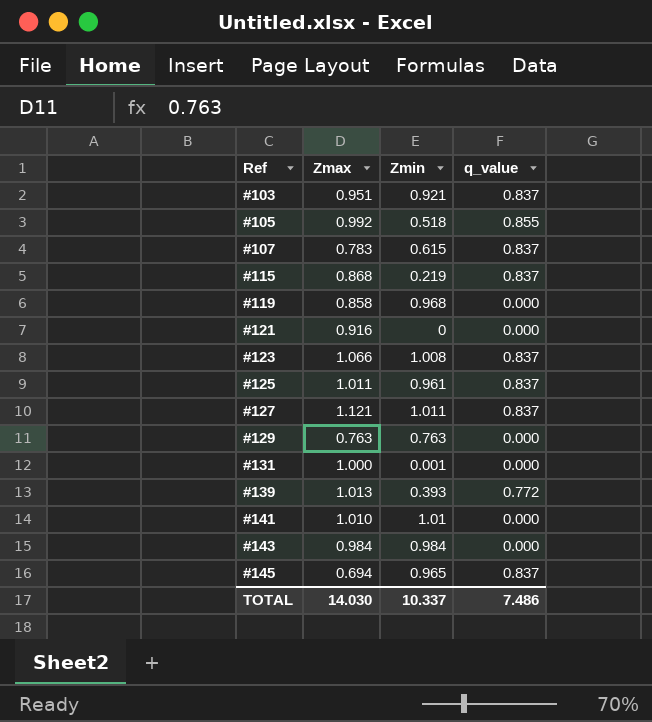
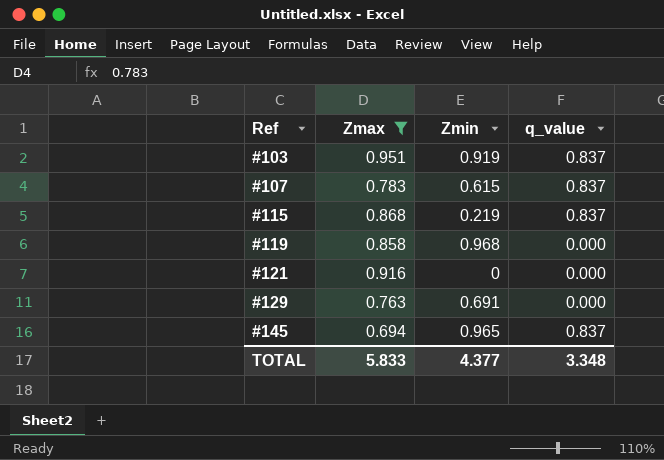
filter: none -> Zmax <= 0.951
#103 | Zmin: 0.921 -> 0.919
#129 | Zmin: 0.763 -> 0.691
TOTAL | Zmax: 14.030 -> 5.833
TOTAL | Zmin: 10.337 -> 4.377
TOTAL | q_value: 7.486 -> 3.348

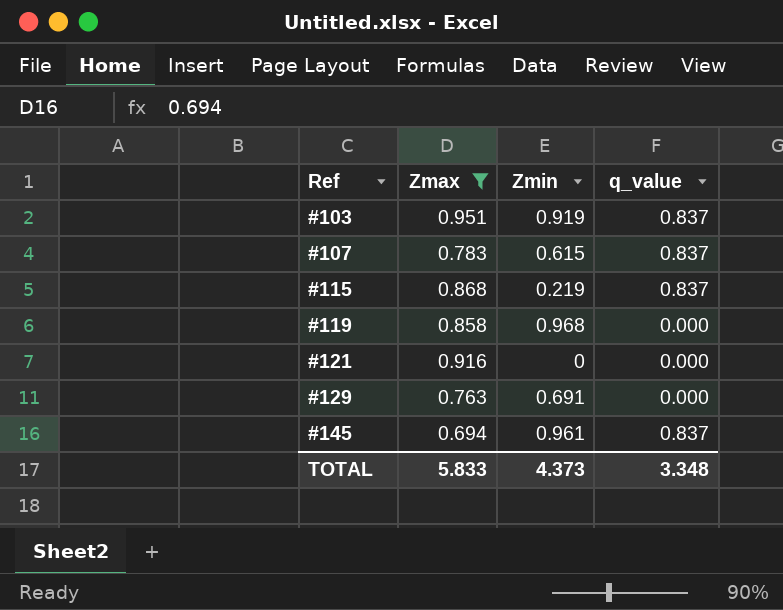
#145 | Zmin: 0.965 -> 0.961
TOTAL | Zmin: 4.377 -> 4.373

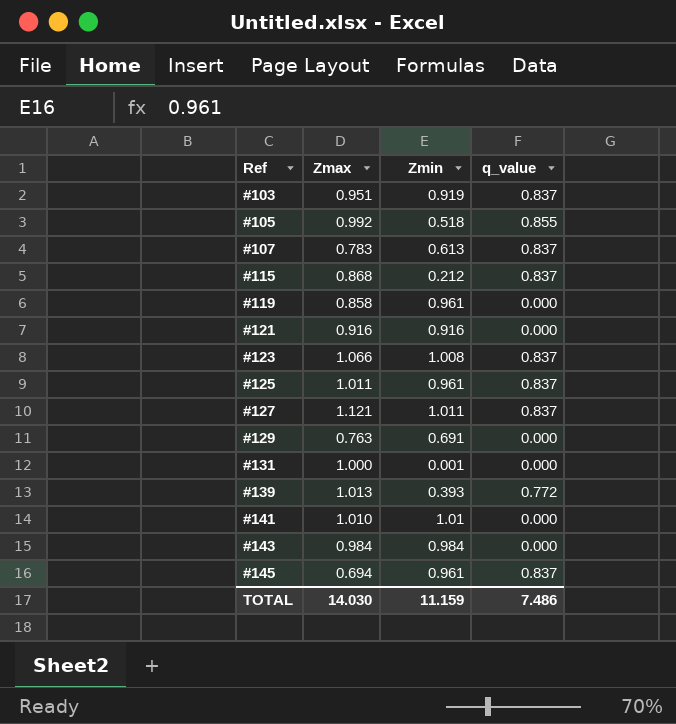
filter: Zmax <= 0.951 -> none
#107 | Zmin: 0.615 -> 0.613
#115 | Zmin: 0.219 -> 0.212
#119 | Zmin: 0.968 -> 0.961
#121 | Zmin: 0 -> 0.916
TOTAL | Zmax: 5.833 -> 14.030
TOTAL | Zmin: 4.373 -> 11.159
TOTAL | q_value: 3.348 -> 7.486

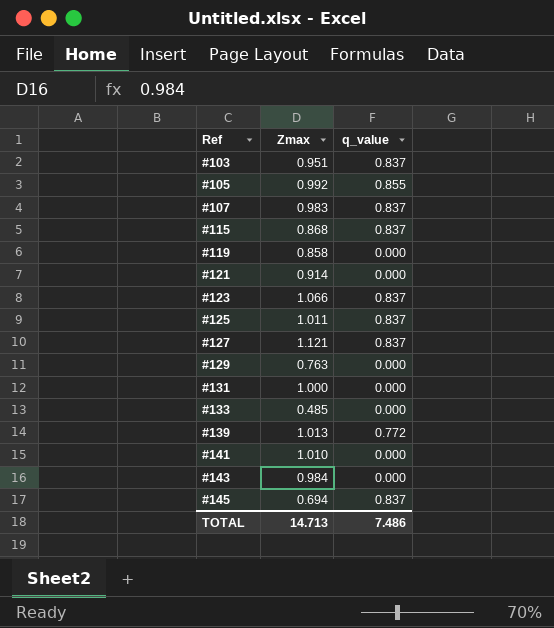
column Zmin | position: 3 -> none
#107 | Zmax: 0.783 -> 0.983
#121 | Zmax: 0.916 -> 0.914
row #133: none -> 0.485 | 0.000
TOTAL | Zmax: 14.030 -> 14.713

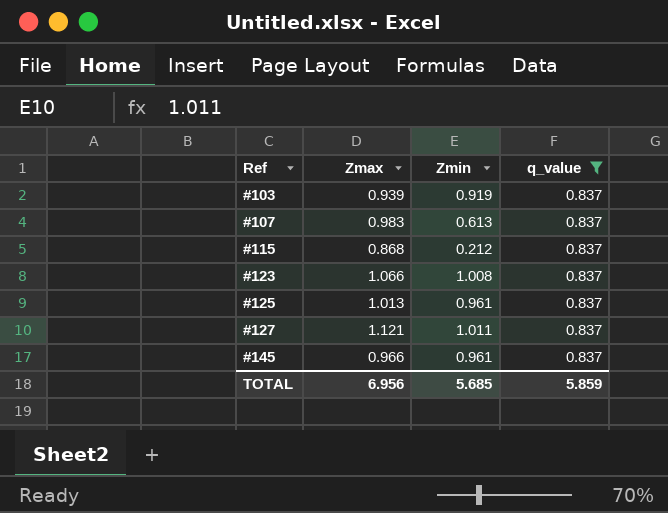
filter: none -> q_value = 0.837
column Zmin | position: none -> 3
#103 | Zmax: 0.951 -> 0.939
#125 | Zmax: 1.011 -> 1.013
#145 | Zmax: 0.694 -> 0.966
TOTAL | Zmax: 14.713 -> 6.956
TOTAL | q_value: 7.486 -> 5.859

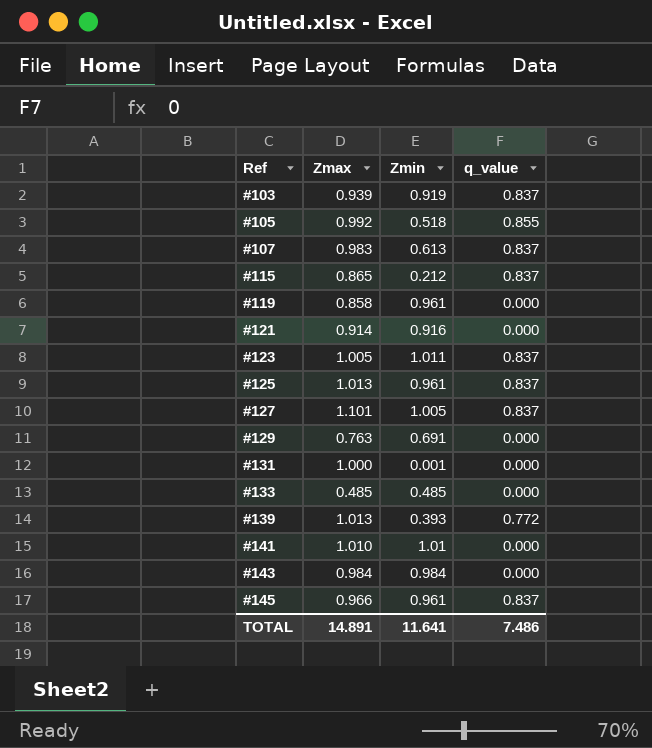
filter: q_value = 0.837 -> none
#115 | Zmax: 0.868 -> 0.865
#123 | Zmax: 1.066 -> 1.005
#123 | Zmin: 1.008 -> 1.011
#127 | Zmax: 1.121 -> 1.101
#127 | Zmin: 1.011 -> 1.005
TOTAL | Zmax: 6.956 -> 14.891
TOTAL | Zmin: 5.685 -> 11.641
TOTAL | q_value: 5.859 -> 7.486

